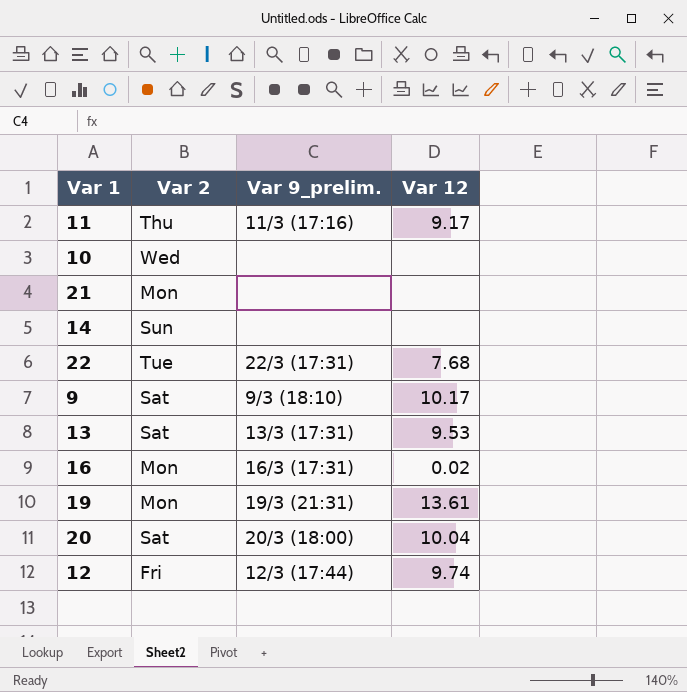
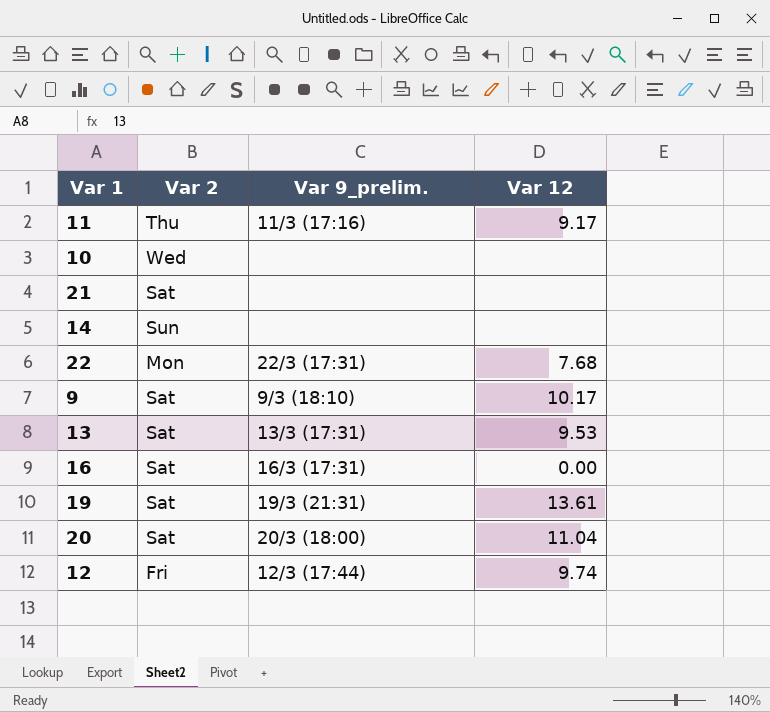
21 | Var 2: Mon -> Sat
22 | Var 2: Tue -> Mon
16 | Var 2: Mon -> Sat
16 | Var 12: 0.02 -> 0.00
19 | Var 2: Mon -> Sat
20 | Var 12: 10.04 -> 11.04

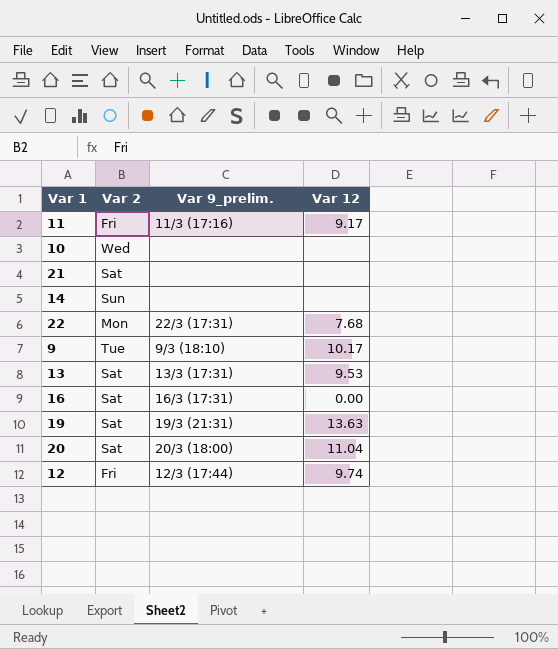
11 | Var 2: Thu -> Fri
9 | Var 2: Sat -> Tue
19 | Var 12: 13.61 -> 13.63

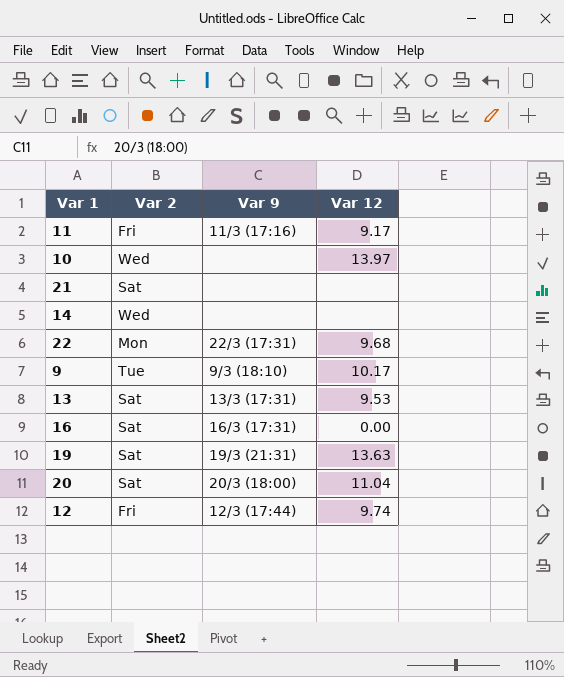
column name: Var 9_prelim. -> Var 9
10 | Var 12: none -> 13.97
14 | Var 2: Sun -> Wed
22 | Var 12: 7.68 -> 9.68

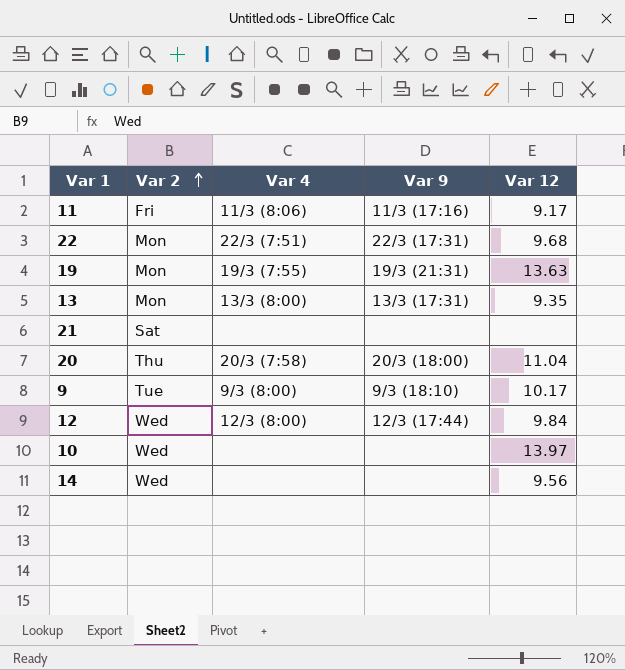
row order: none -> Var 2 ascending
column Var 4 | position: none -> 3
row 16: Sat | 16/3 (17:31) | 0.00 -> none
19 | Var 2: Sat -> Mon
13 | Var 2: Sat -> Mon
13 | Var 12: 9.53 -> 9.35
20 | Var 2: Sat -> Thu
12 | Var 2: Fri -> Wed
12 | Var 12: 9.74 -> 9.84
14 | Var 12: none -> 9.56

